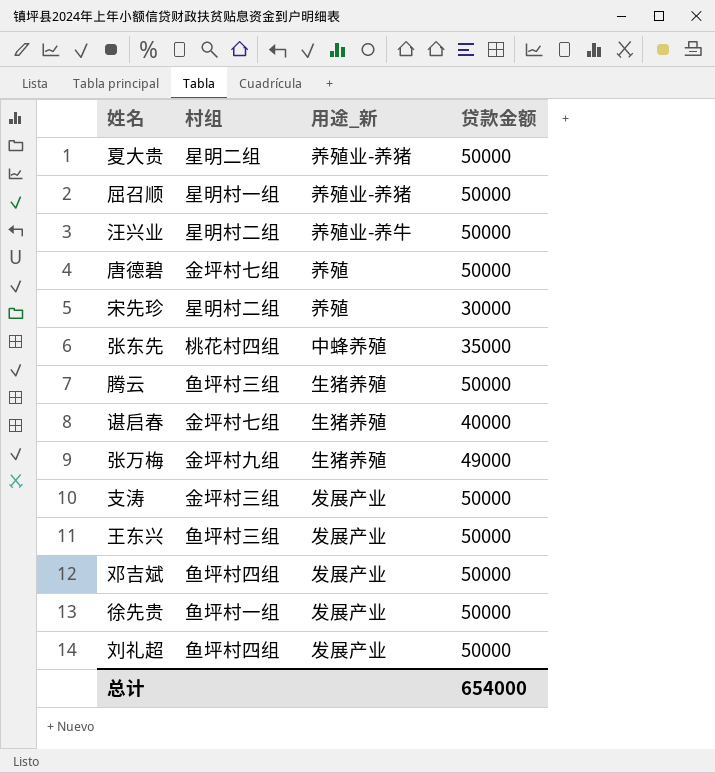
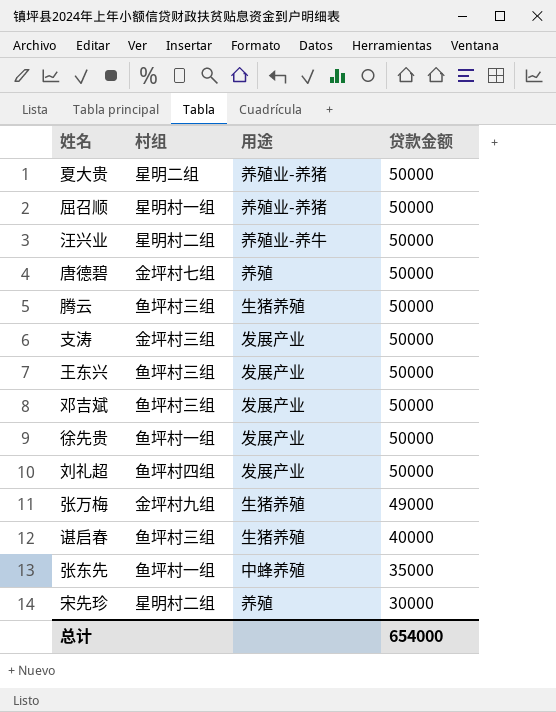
row order: none -> 贷款金额 descending
column name: 用途_新 -> 用途
邓吉斌 | 村组: 鱼坪村四组 -> 鱼坪村三组
谌启春 | 村组: 金坪村七组 -> 鱼坪村三组
张东先 | 村组: 桃花村四组 -> 鱼坪村一组

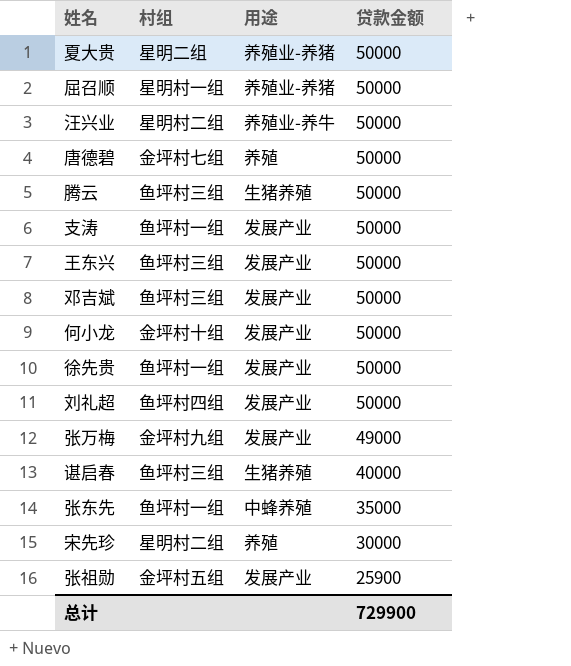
支涛 | 村组: 金坪村三组 -> 鱼坪村一组
row 何小龙: none -> 金坪村十组 | 发展产业 | 50000
张万梅 | 用途: 生猪养殖 -> 发展产业
row 张祖勋: none -> 金坪村五组 | 发展产业 | 25900
总计 | 贷款金额: 654000 -> 729900

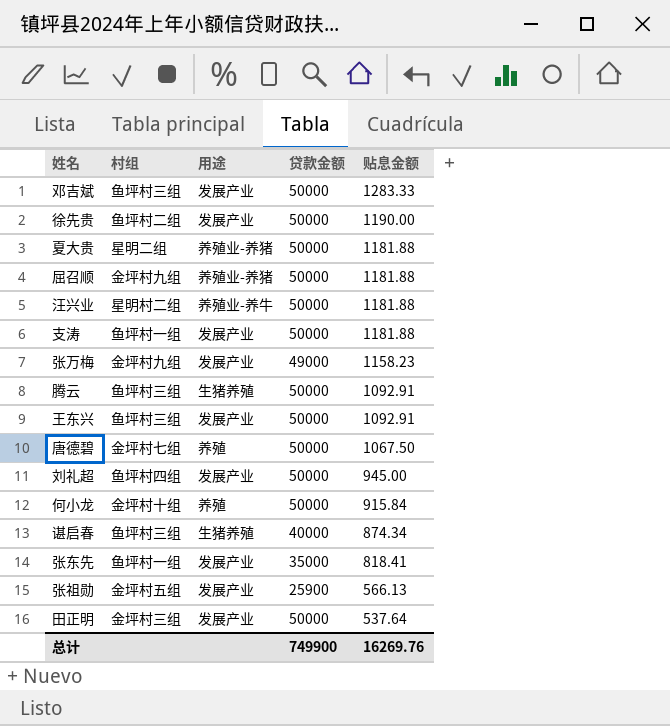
row order: 贷款金额 descending -> 贴息金额 descending
column 贴息金额 | position: none -> 5
row 宋先珍: 星明村二组 | 养殖 | 30000 -> none
徐先贵 | 村组: 鱼坪村一组 -> 鱼坪村二组
屈召顺 | 村组: 星明村一组 -> 金坪村九组
何小龙 | 用途: 发展产业 -> 养殖
张东先 | 用途: 中蜂养殖 -> 发展产业
row 田正明: none -> 金坪村三组 | 发展产业 | 50000 | 537.64
总计 | 贷款金额: 729900 -> 749900

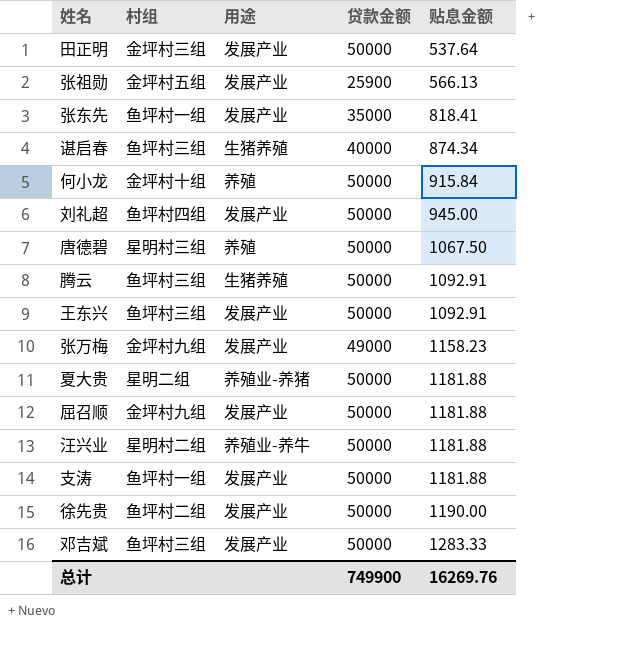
row order: 贴息金额 descending -> 贴息金额 ascending
唐德碧 | 村组: 金坪村七组 -> 星明村三组
屈召顺 | 用途: 养殖业-养猪 -> 发展产业

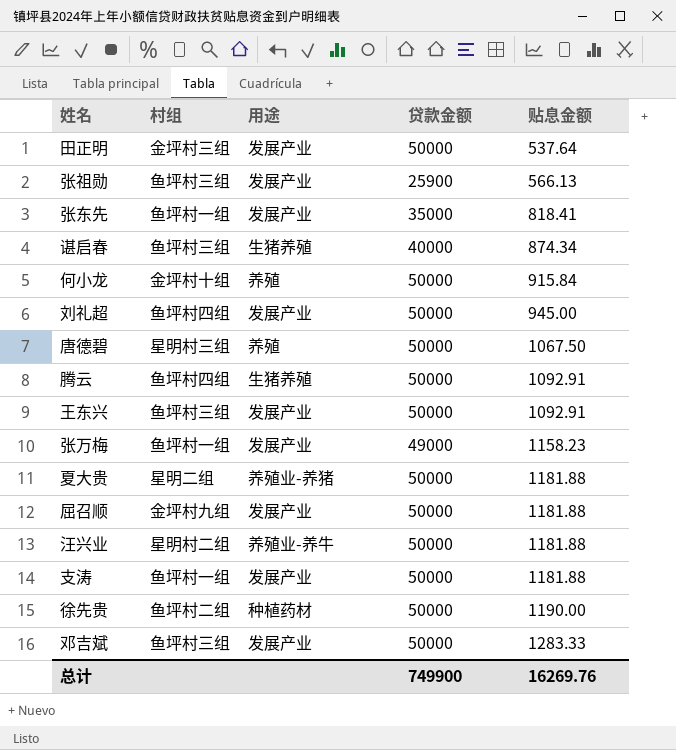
张祖勋 | 村组: 金坪村五组 -> 鱼坪村三组
腾云 | 村组: 鱼坪村三组 -> 鱼坪村四组
张万梅 | 村组: 金坪村九组 -> 鱼坪村一组
徐先贵 | 用途: 发展产业 -> 种植药材

